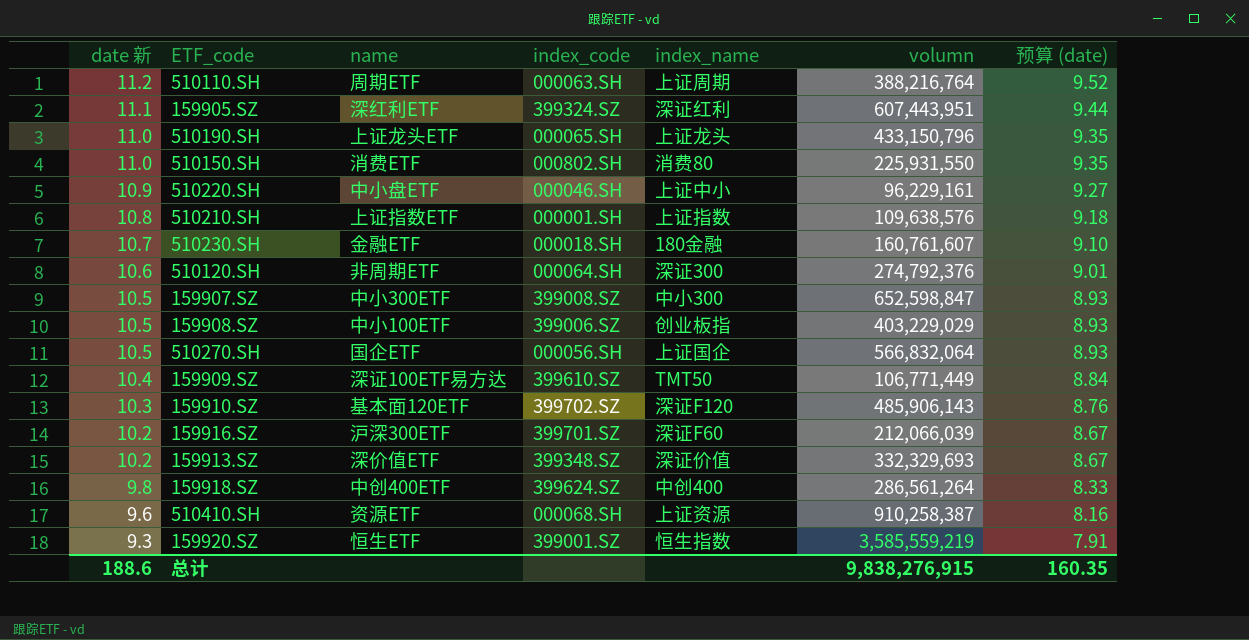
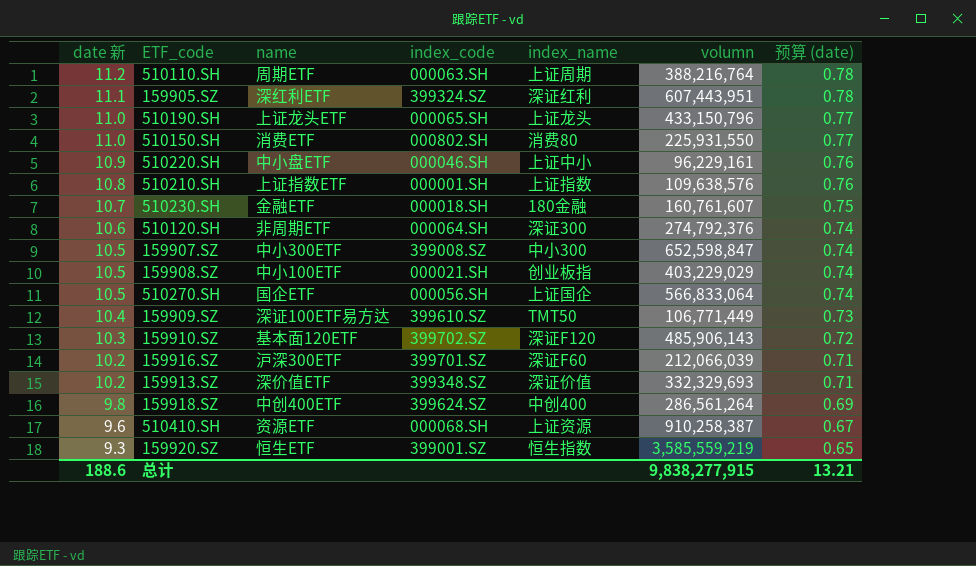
column 预算 (date) | formula: [date 新] * 0.85 -> [date 新] * 0.07
159908.SZ | index_code: 399006.SZ -> 000021.SH
510270.SH | volumn: 566,832,064 -> 566,833,064
总计 | volumn: 9,838,276,915 -> 9,838,277,915
总计 | 预算 (date): 160.35 -> 13.21

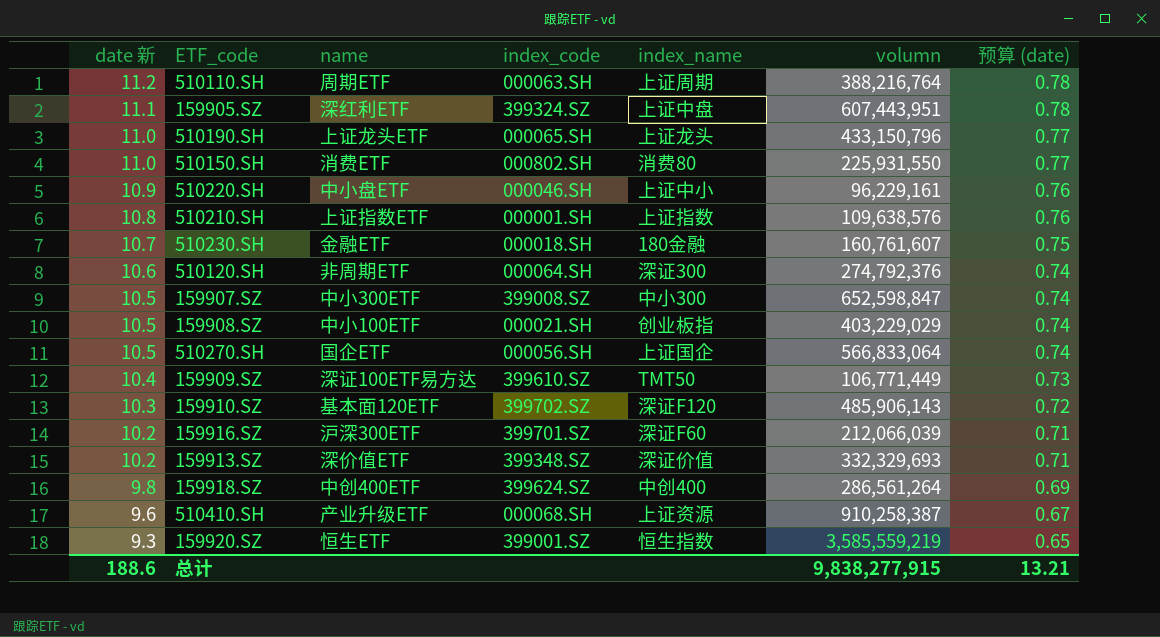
159905.SZ | index_name: 深证红利 -> 上证中盘
510410.SH | name: 资源ETF -> 产业升级ETF

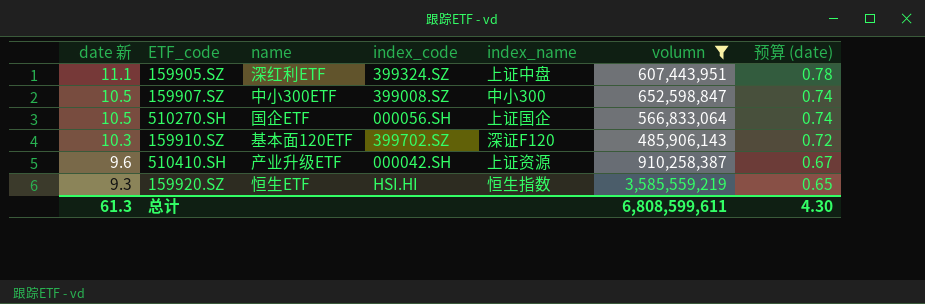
filter: none -> volumn >= 485,906,143
510410.SH | index_code: 000068.SH -> 000042.SH
159920.SZ | index_code: 399001.SZ -> HSI.HI
总计 | date 新: 188.6 -> 61.3
总计 | volumn: 9,838,277,915 -> 6,808,599,611
总计 | 预算 (date): 13.21 -> 4.30

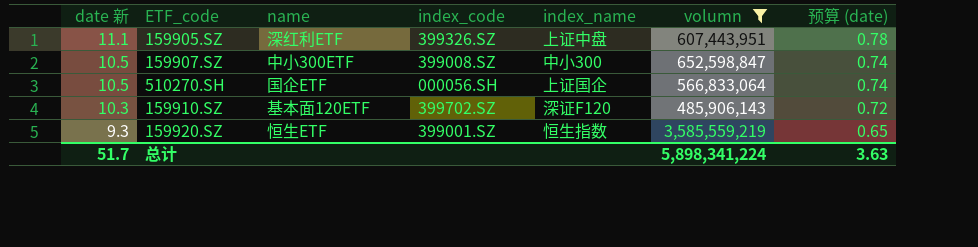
row 510410.SH: 9.6 | 产业升级ETF | 000042.SH | 上证资源 | 910,258,387 | 0.67 -> none
159905.SZ | index_code: 399324.SZ -> 399326.SZ
159920.SZ | index_code: HSI.HI -> 399001.SZ
总计 | date 新: 61.3 -> 51.7
总计 | volumn: 6,808,599,611 -> 5,898,341,224
总计 | 预算 (date): 4.30 -> 3.63

